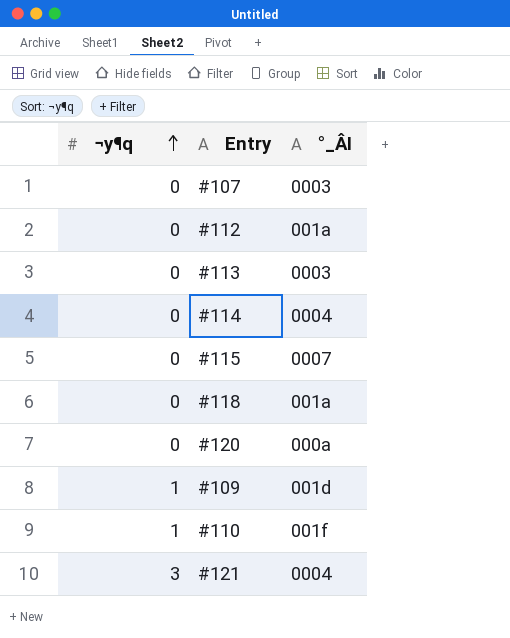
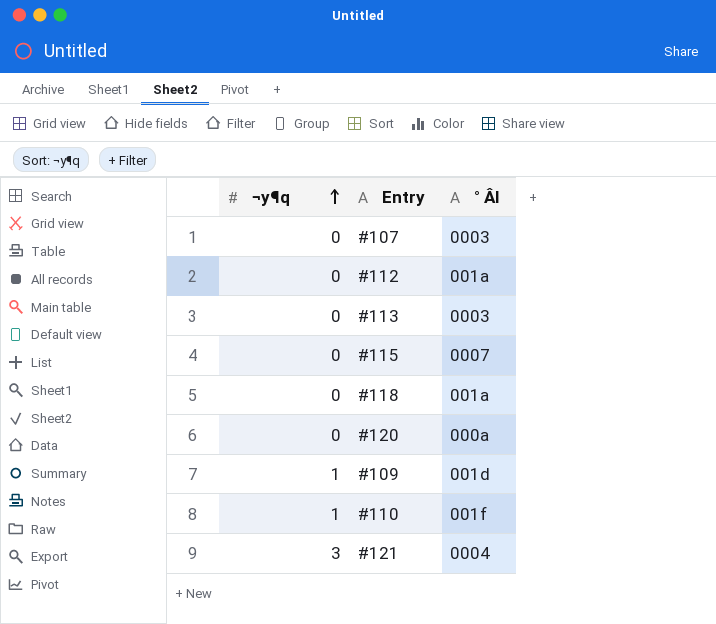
column name: °_ÂI -> ° ÂI
row #114: 0 | 0004 -> none

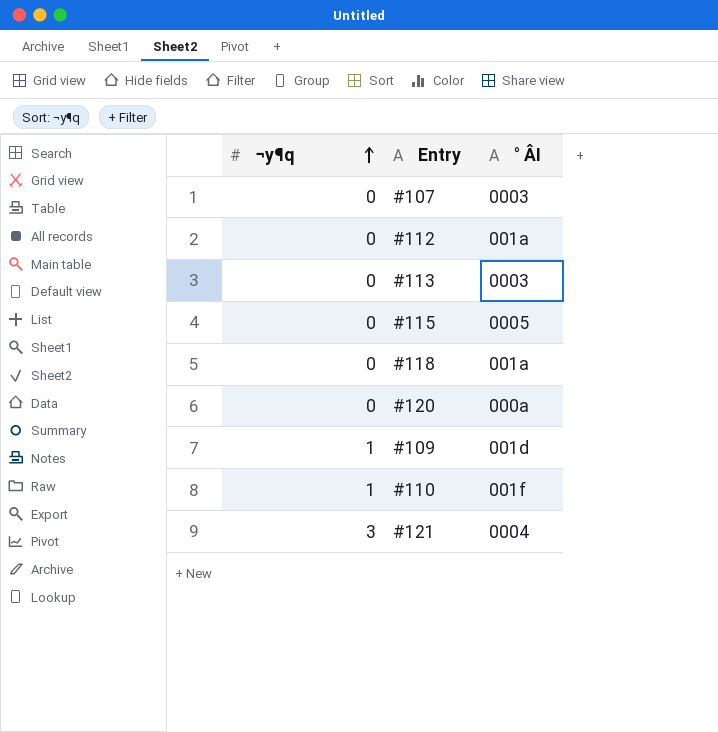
#115 | ° ÂI: 0007 -> 0005

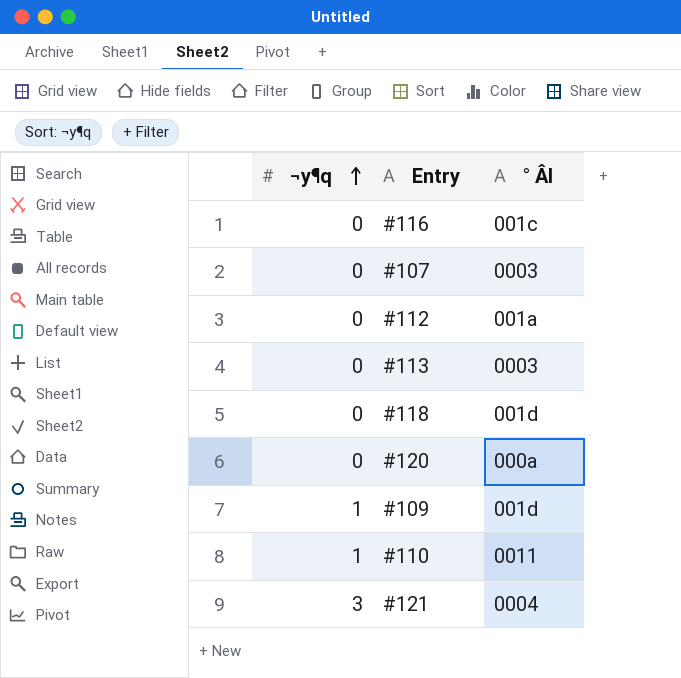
row #115: 0 | 0005 -> none
row #116: none -> 0 | 001c
#118 | ° ÂI: 001a -> 001d
#110 | ° ÂI: 001f -> 0011

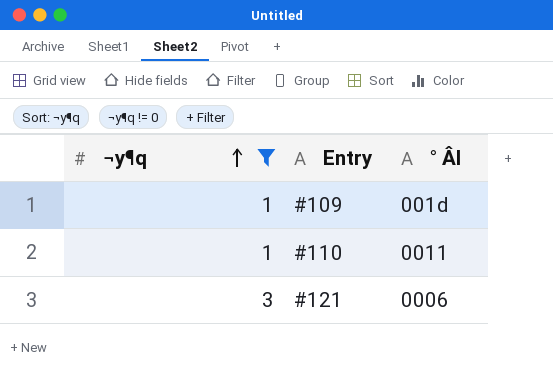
filter: none -> ¬y¶q != 0
#121 | ° ÂI: 0004 -> 0006

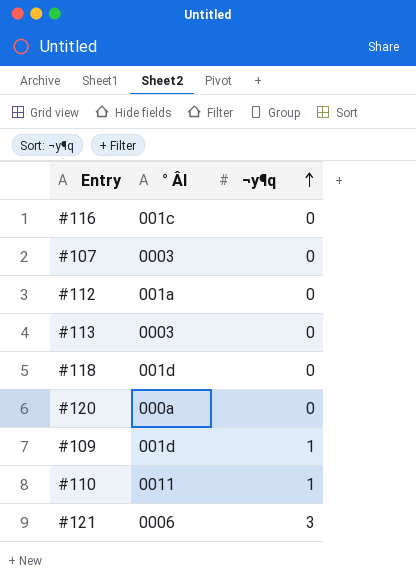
filter: ¬y¶q != 0 -> none
column ¬y¶q | position: 1 -> 3

